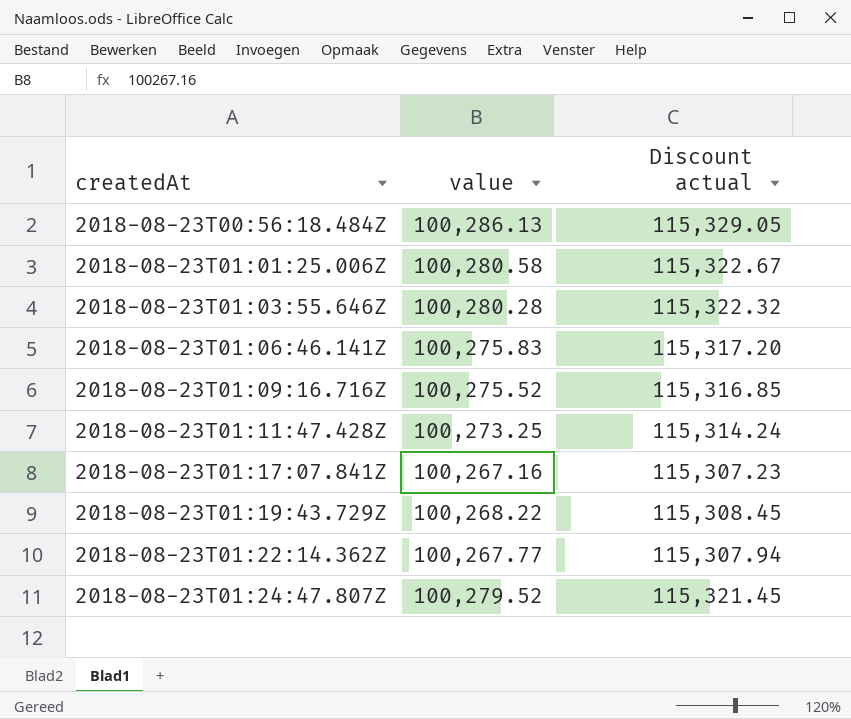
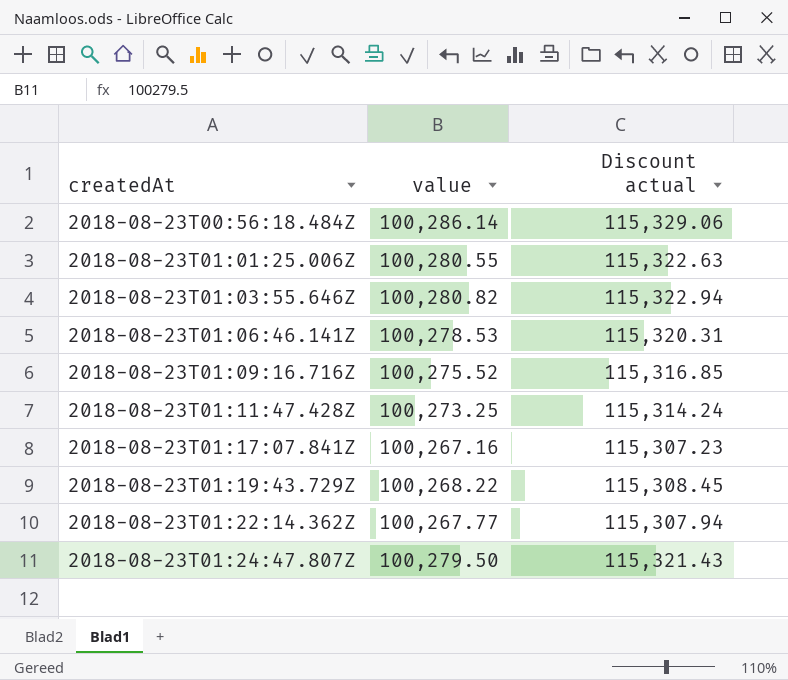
2018-08-23T00:56:18.484Z | value: 100,286.13 -> 100,286.14
2018-08-23T00:56:18.484Z | Discount actual: 115,329.05 -> 115,329.06
2018-08-23T01:01:25.006Z | value: 100,280.58 -> 100,280.55
2018-08-23T01:01:25.006Z | Discount actual: 115,322.67 -> 115,322.63
2018-08-23T01:03:55.646Z | value: 100,280.28 -> 100,280.82
2018-08-23T01:03:55.646Z | Discount actual: 115,322.32 -> 115,322.94
2018-08-23T01:06:46.141Z | value: 100,275.83 -> 100,278.53
2018-08-23T01:06:46.141Z | Discount actual: 115,317.20 -> 115,320.31
2018-08-23T01:24:47.807Z | value: 100,279.52 -> 100,279.50
2018-08-23T01:24:47.807Z | Discount actual: 115,321.45 -> 115,321.43

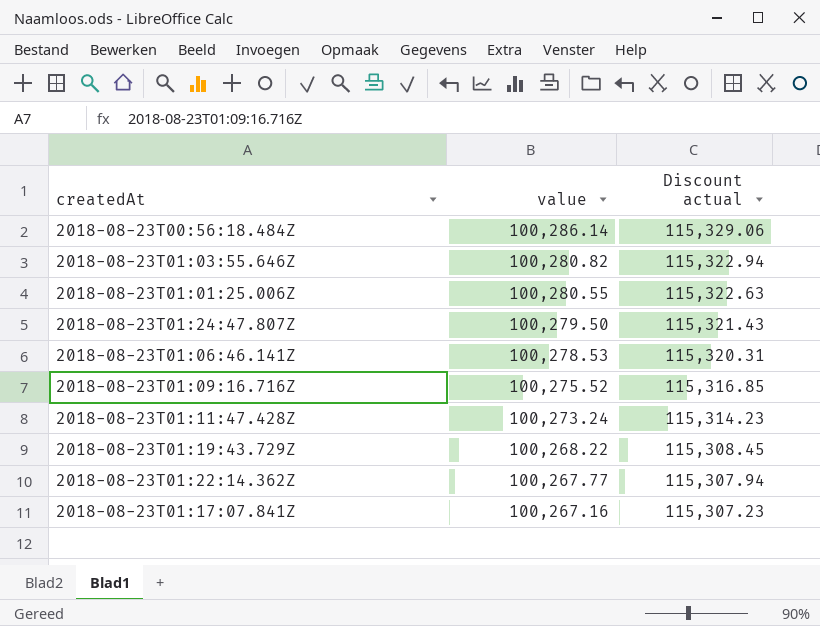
row order: createdAt ascending -> value descending
2018-08-23T01:11:47.428Z | value: 100,273.25 -> 100,273.24
2018-08-23T01:11:47.428Z | Discount actual: 115,314.24 -> 115,314.23

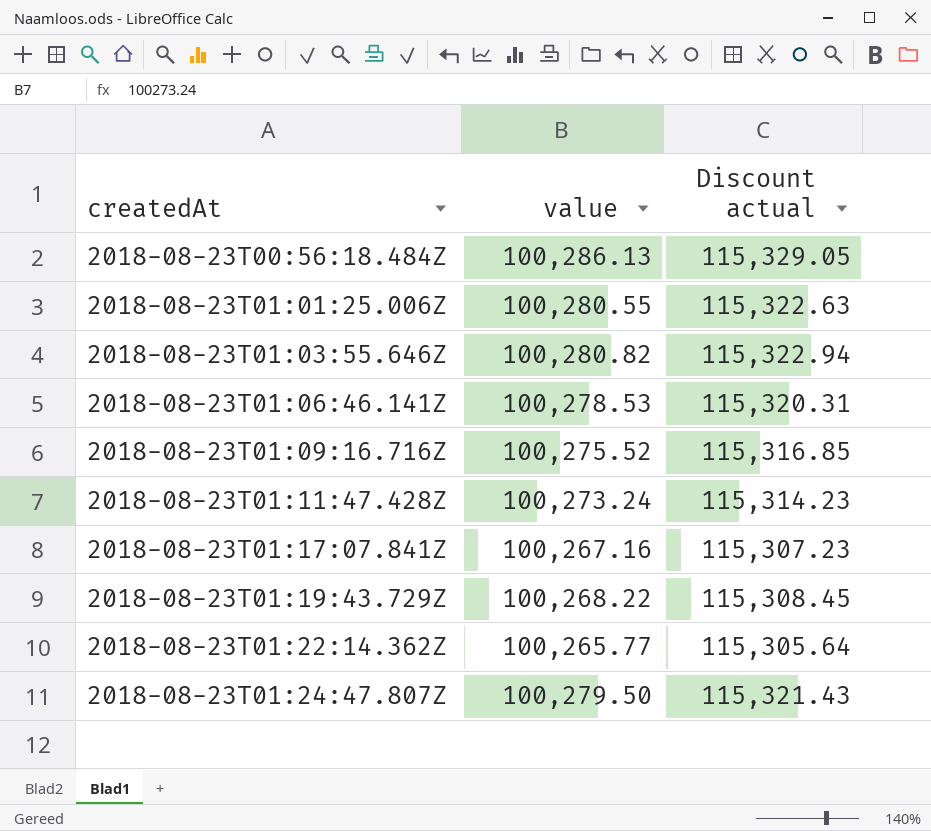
row order: value descending -> createdAt ascending
2018-08-23T00:56:18.484Z | value: 100,286.14 -> 100,286.13
2018-08-23T00:56:18.484Z | Discount actual: 115,329.06 -> 115,329.05
2018-08-23T01:22:14.362Z | value: 100,267.77 -> 100,265.77
2018-08-23T01:22:14.362Z | Discount actual: 115,307.94 -> 115,305.64

